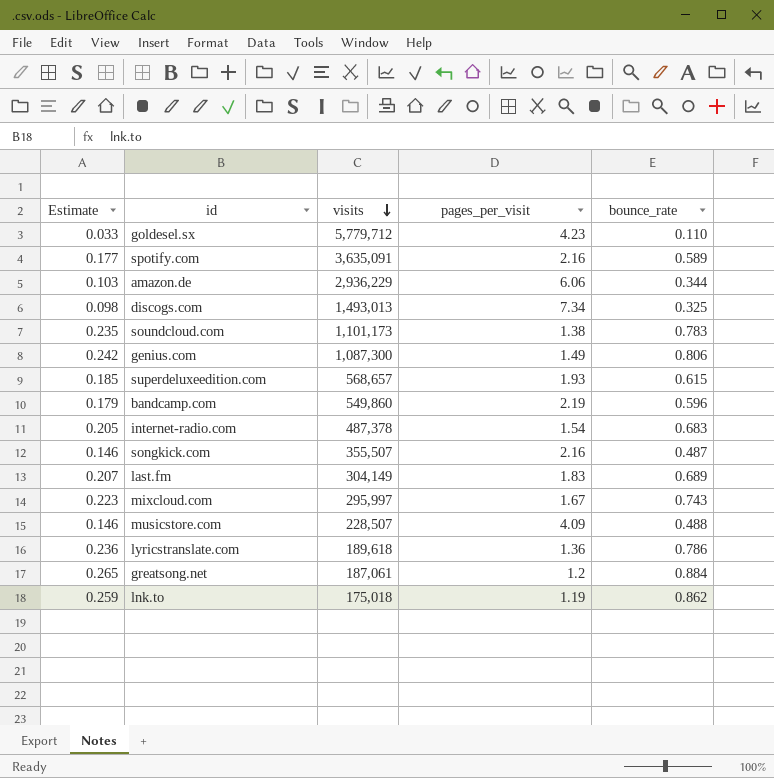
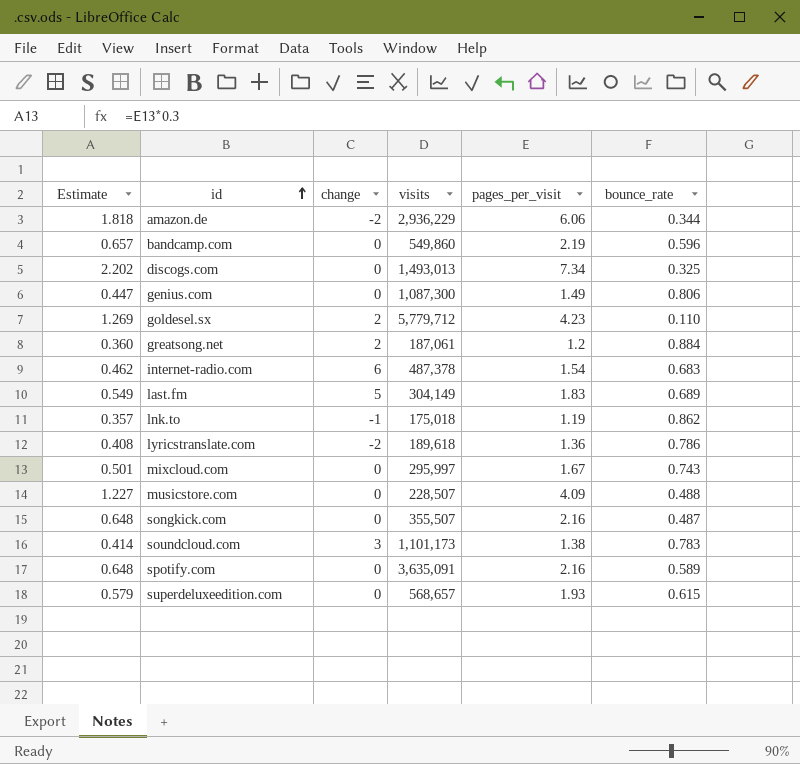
row order: visits descending -> id ascending
column Estimate | formula: [bounce_rate] * 0.3 -> [pages_per_visit] * 0.3
column change | position: none -> 3

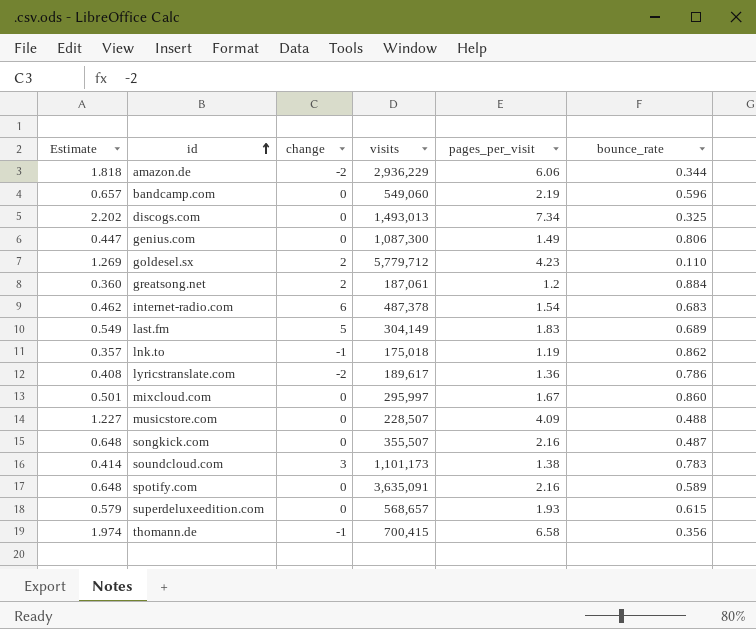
bandcamp.com | visits: 549,860 -> 549,060
lyricstranslate.com | visits: 189,618 -> 189,617
mixcloud.com | bounce_rate: 0.743 -> 0.860
row thomann.de: none -> 1.974 | -1 | 700,415 | 6.58 | 0.356

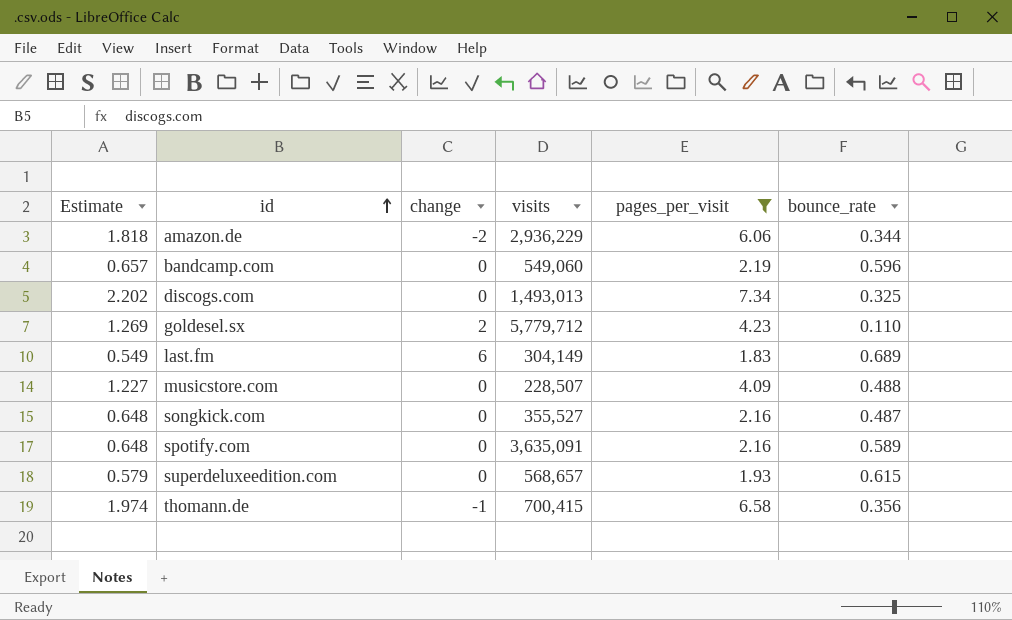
filter: none -> pages_per_visit >= 1.83
last.fm | change: 5 -> 6
songkick.com | visits: 355,507 -> 355,527

